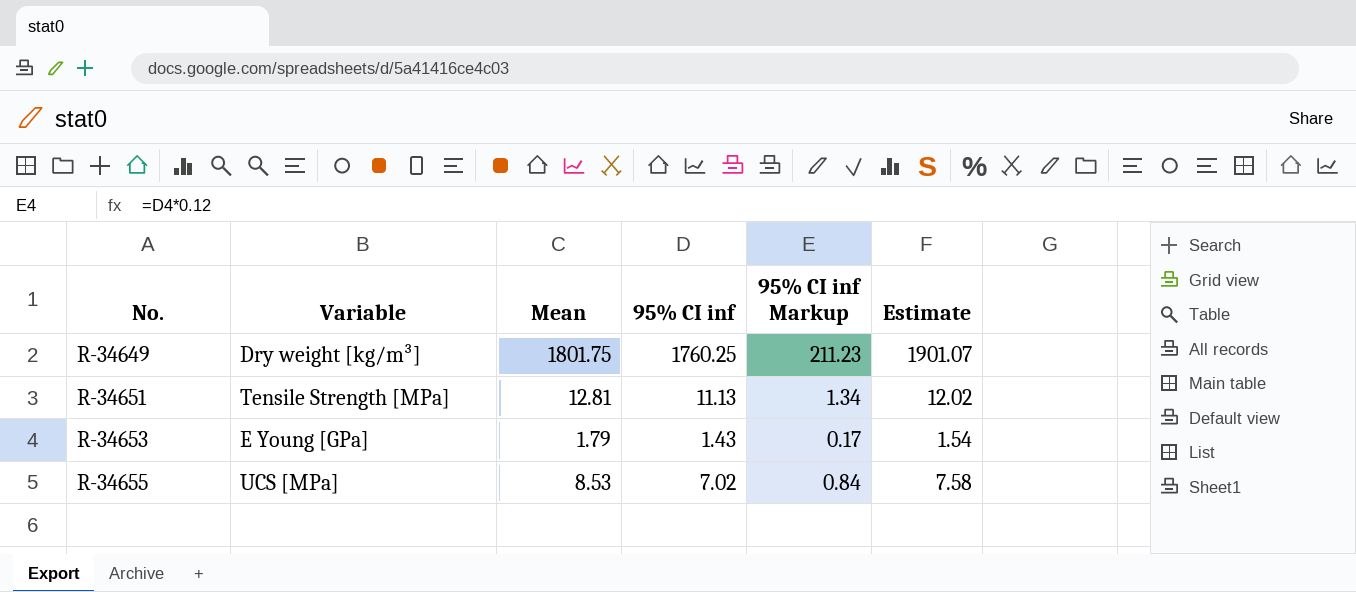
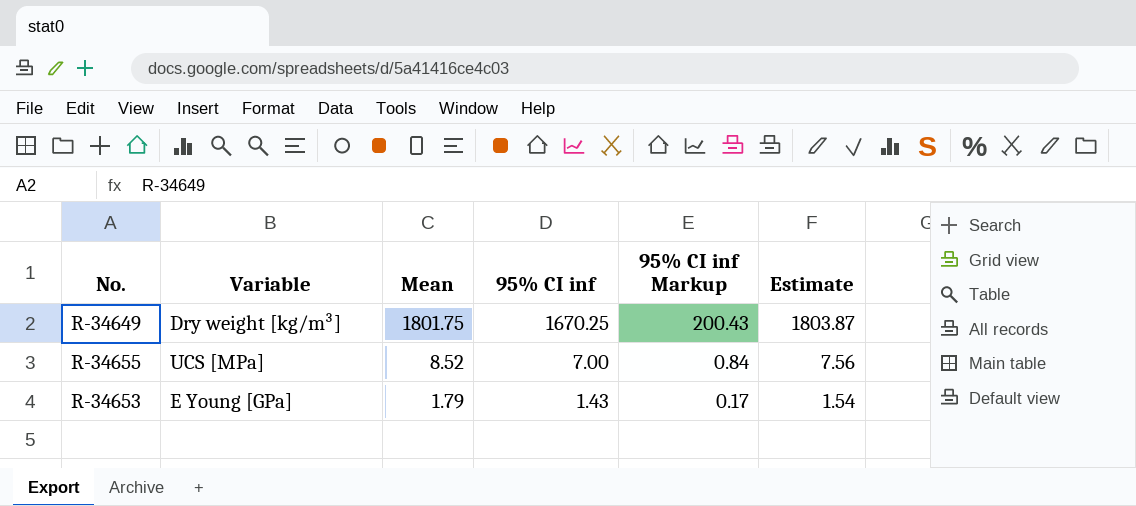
row order: No. ascending -> Mean descending
row R-34651: Tensile Strength [MPa] | 12.81 | 11.13 | 1.34 | 12.02 -> none
R-34649 | 95% CI inf: 1760.25 -> 1670.25
R-34649 | 95% CI inf Markup: 211.23 -> 200.43
R-34649 | Estimate: 1901.07 -> 1803.87
R-34655 | Mean: 8.53 -> 8.52
R-34655 | 95% CI inf: 7.02 -> 7.00
R-34655 | Estimate: 7.58 -> 7.56

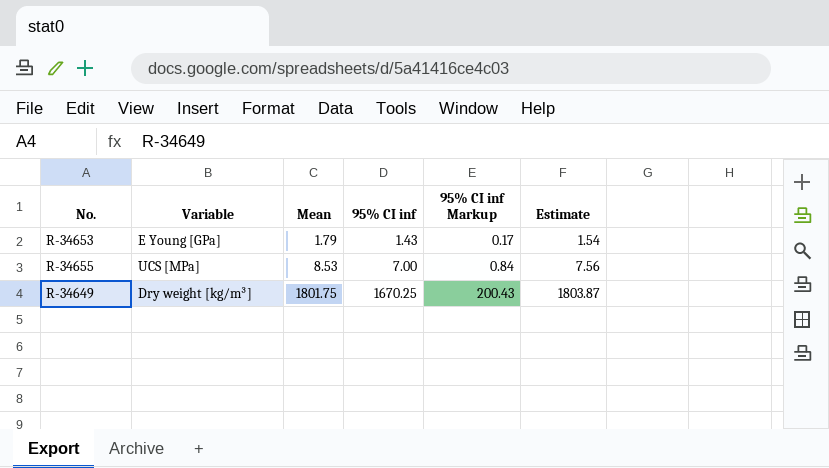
row order: Mean descending -> Mean ascending
R-34655 | Mean: 8.52 -> 8.53

